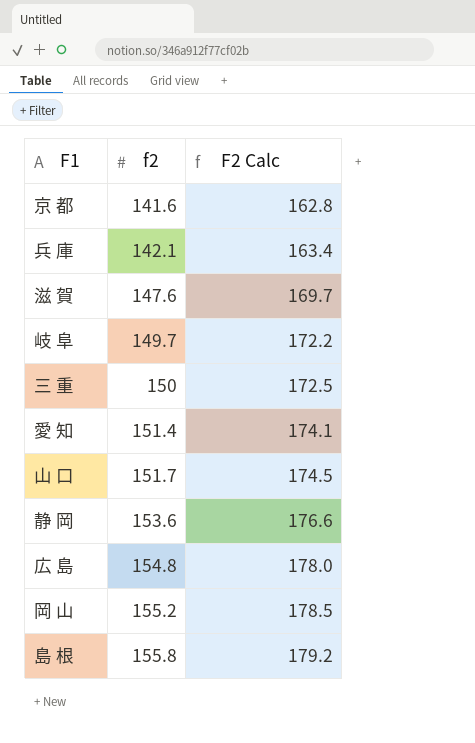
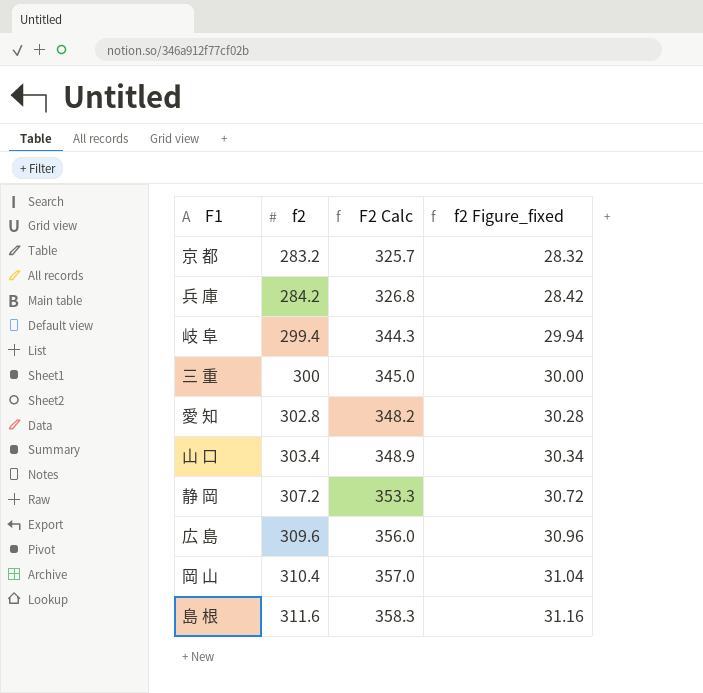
column f2 Figure_fixed | formula: none -> [f2] * 0.1
row 滋 賀: 147.6 | 169.7 -> none
京 都 | f2: 141.6 -> 283.2
京 都 | F2 Calc: 162.8 -> 325.7
兵 庫 | f2: 142.1 -> 284.2
兵 庫 | F2 Calc: 163.4 -> 326.8
岐 阜 | f2: 149.7 -> 299.4
岐 阜 | F2 Calc: 172.2 -> 344.3
三 重 | f2: 150 -> 300
三 重 | F2 Calc: 172.5 -> 345.0
愛 知 | f2: 151.4 -> 302.8
愛 知 | F2 Calc: 174.1 -> 348.2
山 口 | f2: 151.7 -> 303.4
山 口 | F2 Calc: 174.5 -> 348.9
静 岡 | f2: 153.6 -> 307.2
静 岡 | F2 Calc: 176.6 -> 353.3
広 島 | f2: 154.8 -> 309.6
広 島 | F2 Calc: 178.0 -> 356.0
岡 山 | f2: 155.2 -> 310.4
岡 山 | F2 Calc: 178.5 -> 357.0
島 根 | f2: 155.8 -> 311.6
島 根 | F2 Calc: 179.2 -> 358.3

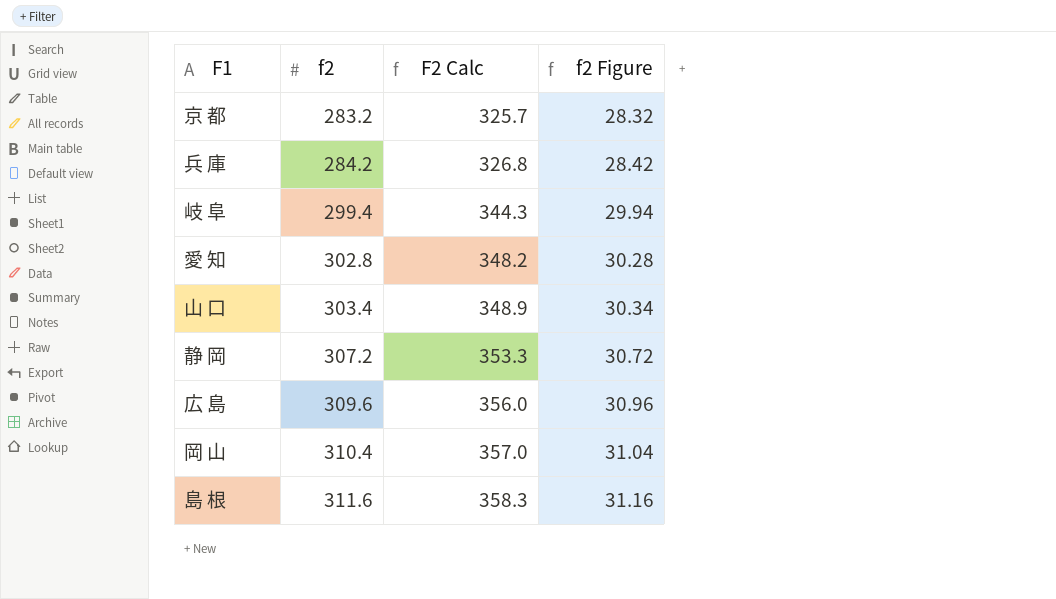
column name: f2 Figure_fixed -> f2 Figure
row 三 重: 300 | 345.0 | 30.00 -> none

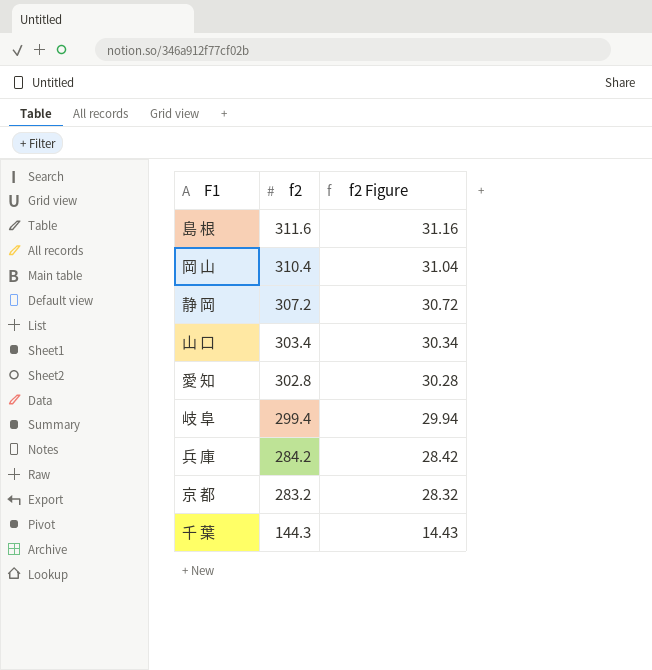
row order: f2 ascending -> f2 descending
column F2 Calc | formula: [f2] * 1.15 -> none
row 広 島: 309.6 | 356.0 | 30.96 -> none
row 千 葉: none -> 144.3 | 14.43

